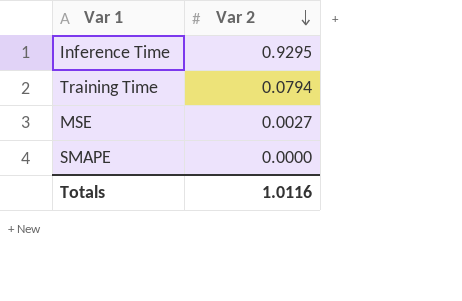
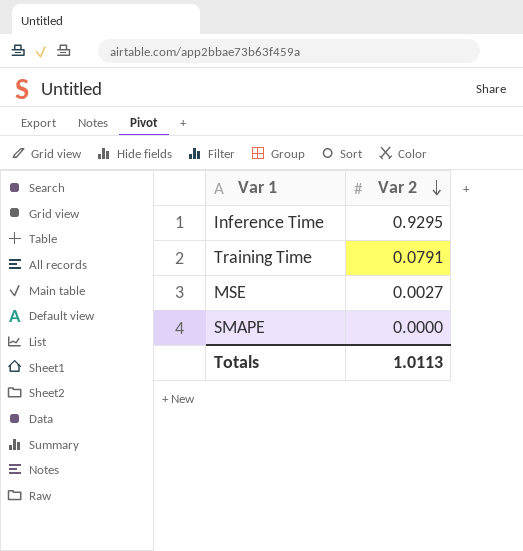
Training Time | Var 2: 0.0794 -> 0.0791
Totals | Var 2: 1.0116 -> 1.0113

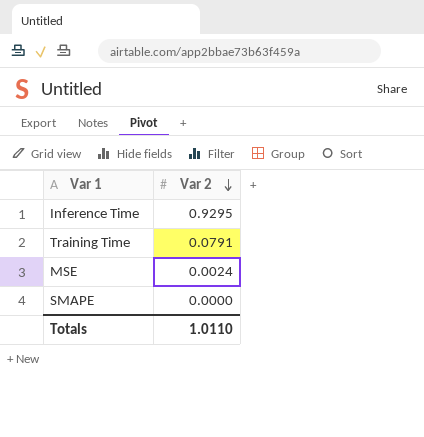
MSE | Var 2: 0.0027 -> 0.0024
Totals | Var 2: 1.0113 -> 1.0110

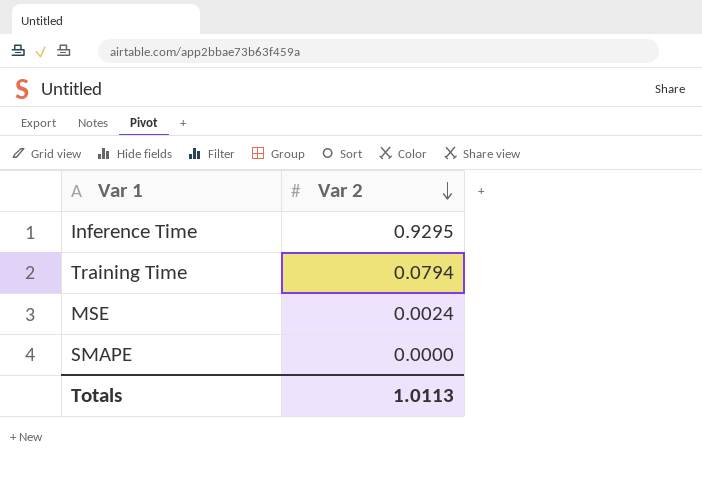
Training Time | Var 2: 0.0791 -> 0.0794
Totals | Var 2: 1.0110 -> 1.0113

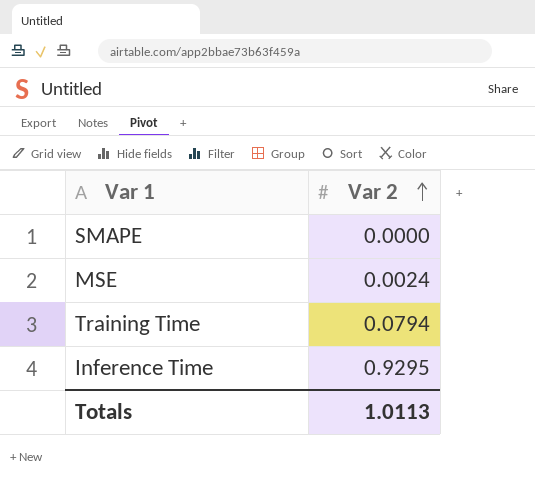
row order: Var 2 descending -> Var 2 ascending

